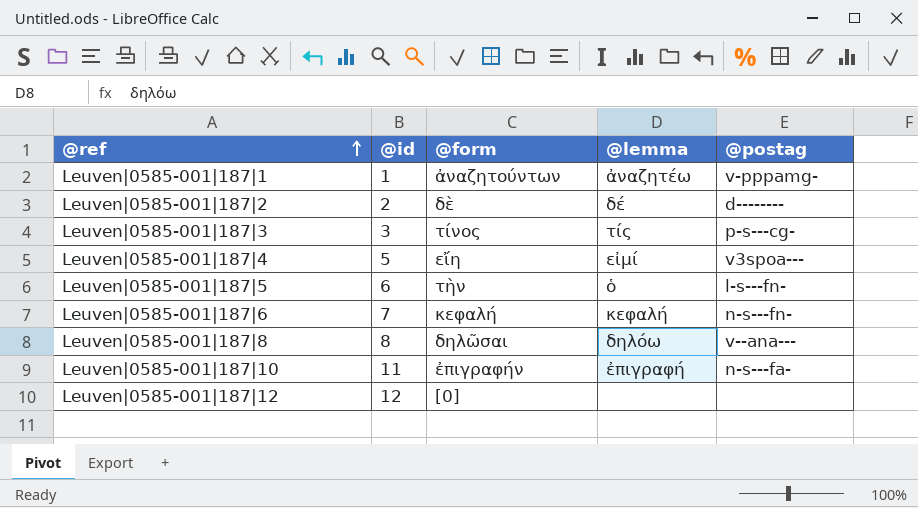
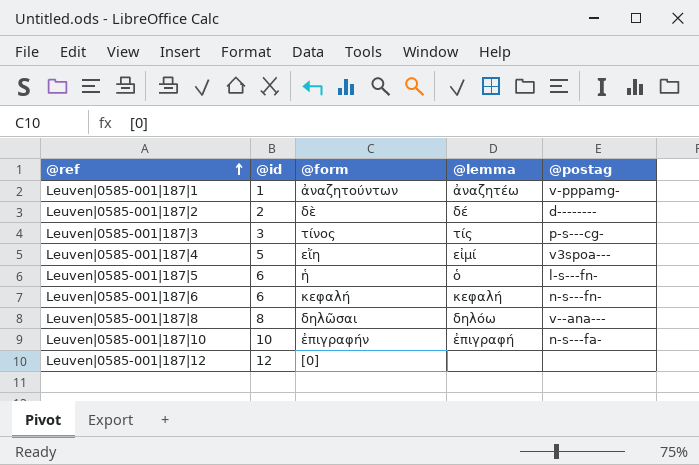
Leuven|0585-001|187|5 | @form: τὴν -> ἡ
Leuven|0585-001|187|6 | @id: 7 -> 6
Leuven|0585-001|187|10 | @id: 11 -> 10

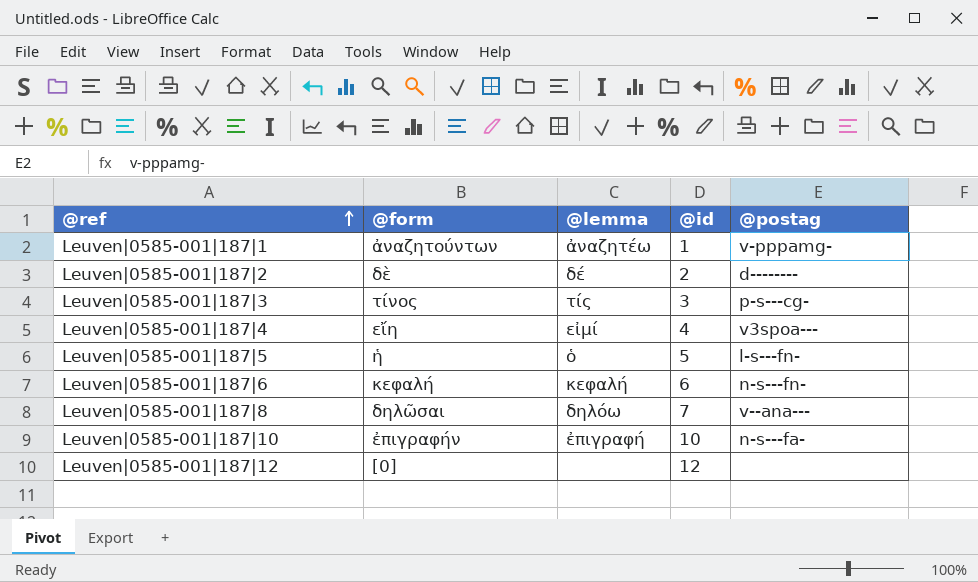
column @id | position: 2 -> 4
Leuven|0585-001|187|4 | @id: 5 -> 4
Leuven|0585-001|187|5 | @id: 6 -> 5
Leuven|0585-001|187|8 | @id: 8 -> 7

